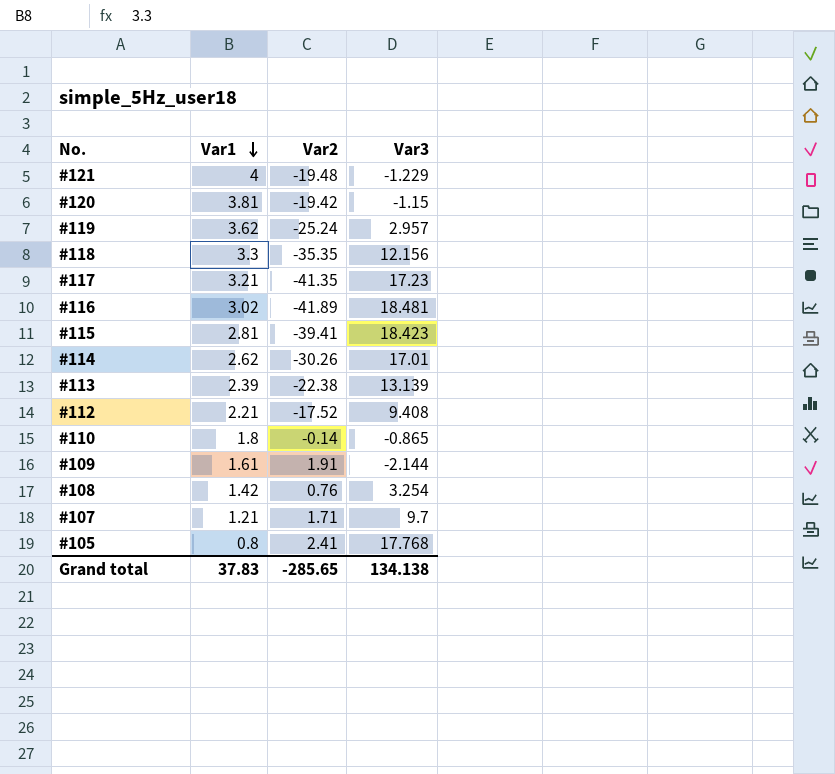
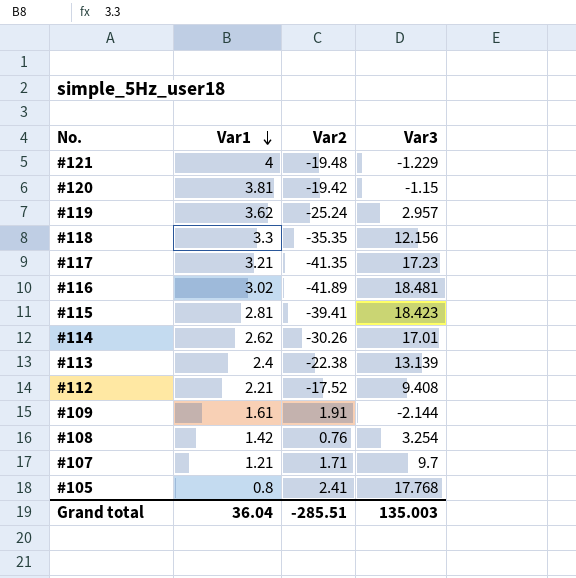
row #110: 1.8 | -0.14 | -0.865 -> none
#113 | Var1: 2.39 -> 2.4
Grand total | Var1: 37.83 -> 36.04
Grand total | Var2: -285.65 -> -285.51
Grand total | Var3: 134.138 -> 135.003

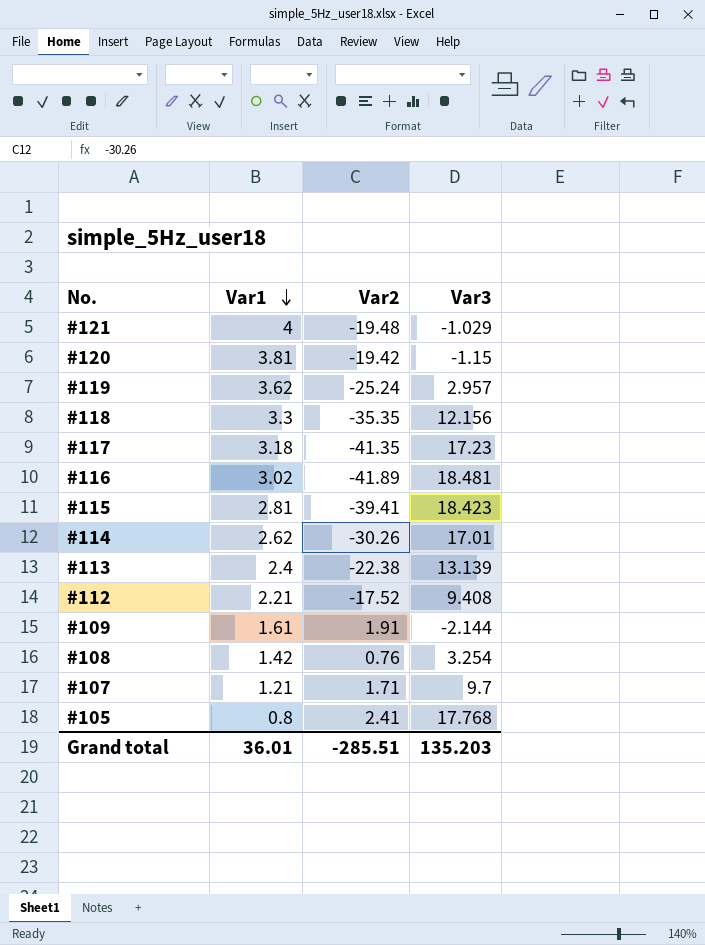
#121 | Var3: -1.229 -> -1.029
#117 | Var1: 3.21 -> 3.18
Grand total | Var1: 36.04 -> 36.01
Grand total | Var3: 135.003 -> 135.203

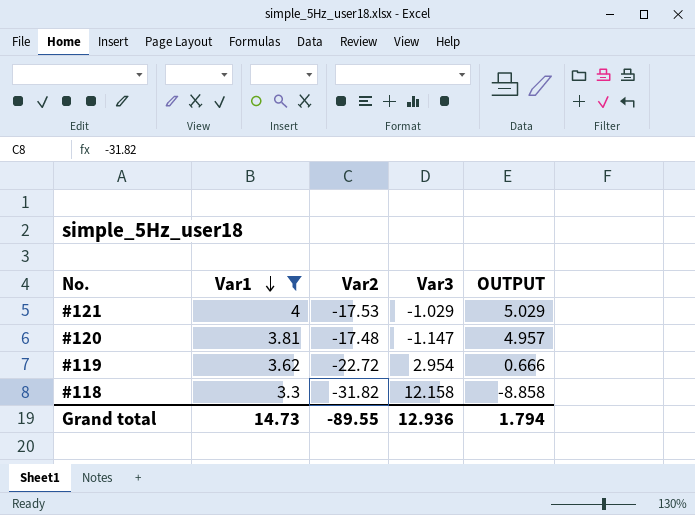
filter: none -> Var1 >= 3.3
column OUTPUT | formula: none -> [Var1] - [Var3]
#121 | Var2: -19.48 -> -17.53
#120 | Var2: -19.42 -> -17.48
#120 | Var3: -1.15 -> -1.147
#119 | Var2: -25.24 -> -22.72
#119 | Var3: 2.957 -> 2.954
#118 | Var2: -35.35 -> -31.82
#118 | Var3: 12.156 -> 12.158
Grand total | Var1: 36.01 -> 14.73
Grand total | Var2: -285.51 -> -89.55
Grand total | Var3: 135.203 -> 12.936

